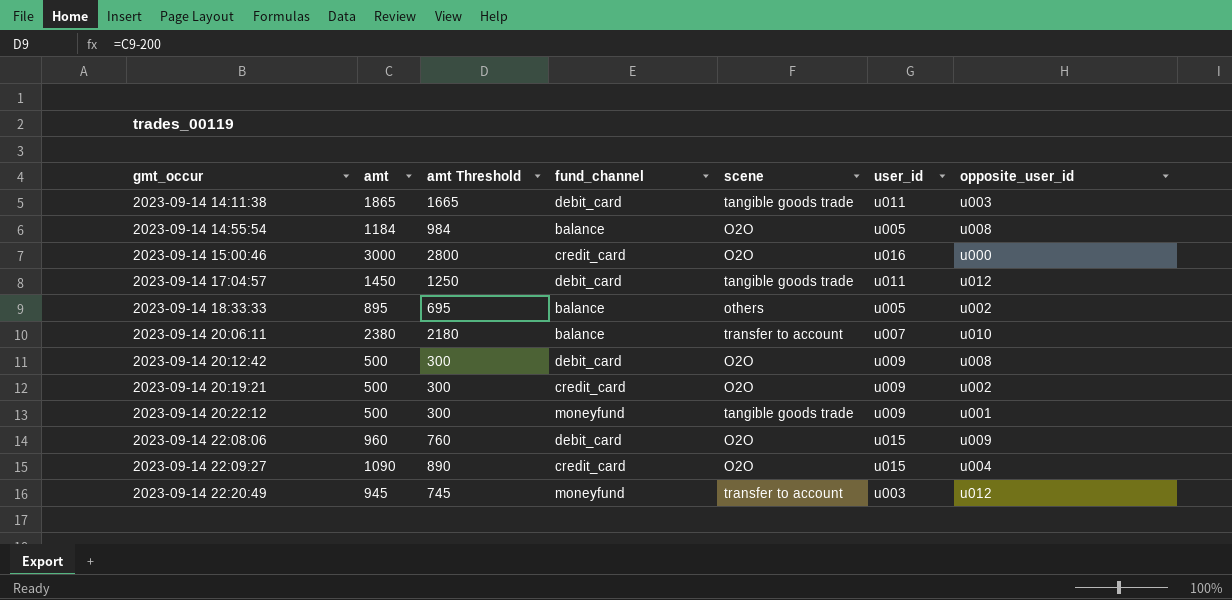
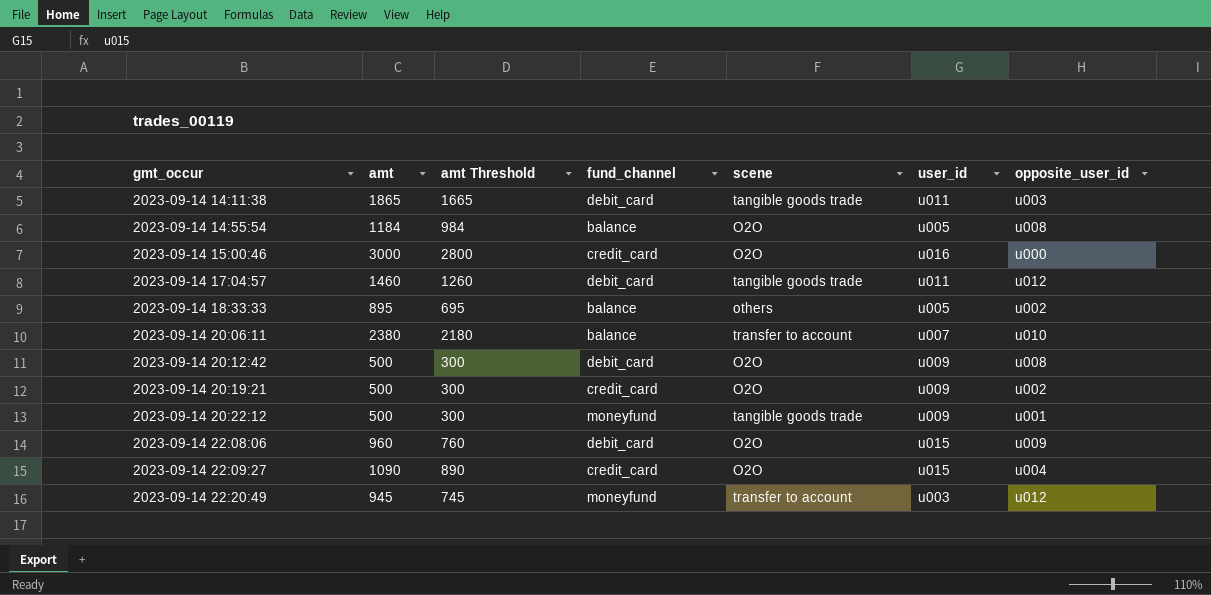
2023-09-14 17:04:57 | amt: 1450 -> 1460
2023-09-14 17:04:57 | amt Threshold: 1250 -> 1260

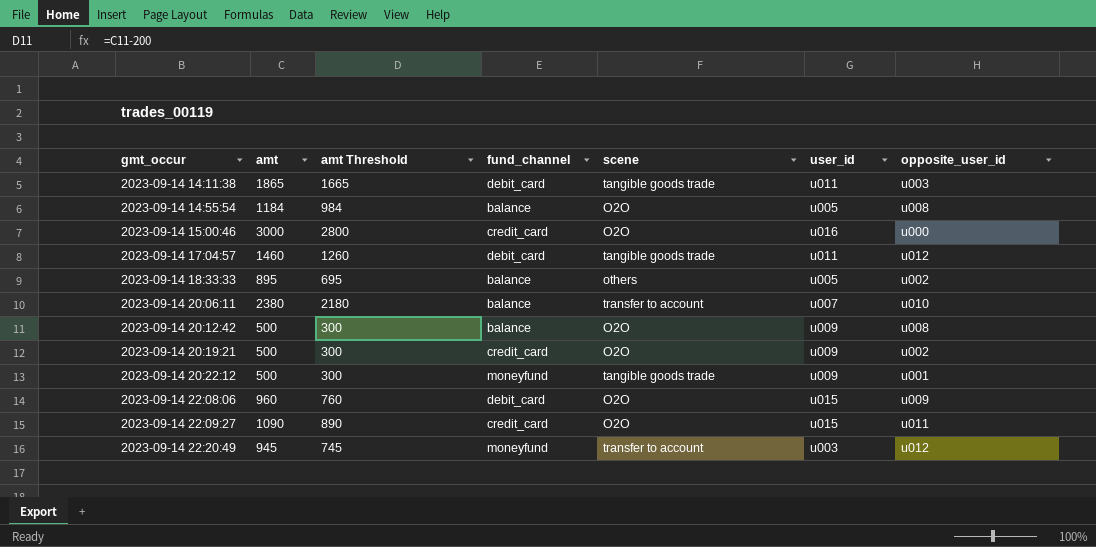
2023-09-14 20:12:42 | fund_channel: debit_card -> balance
2023-09-14 22:09:27 | opposite_user_id: u004 -> u011

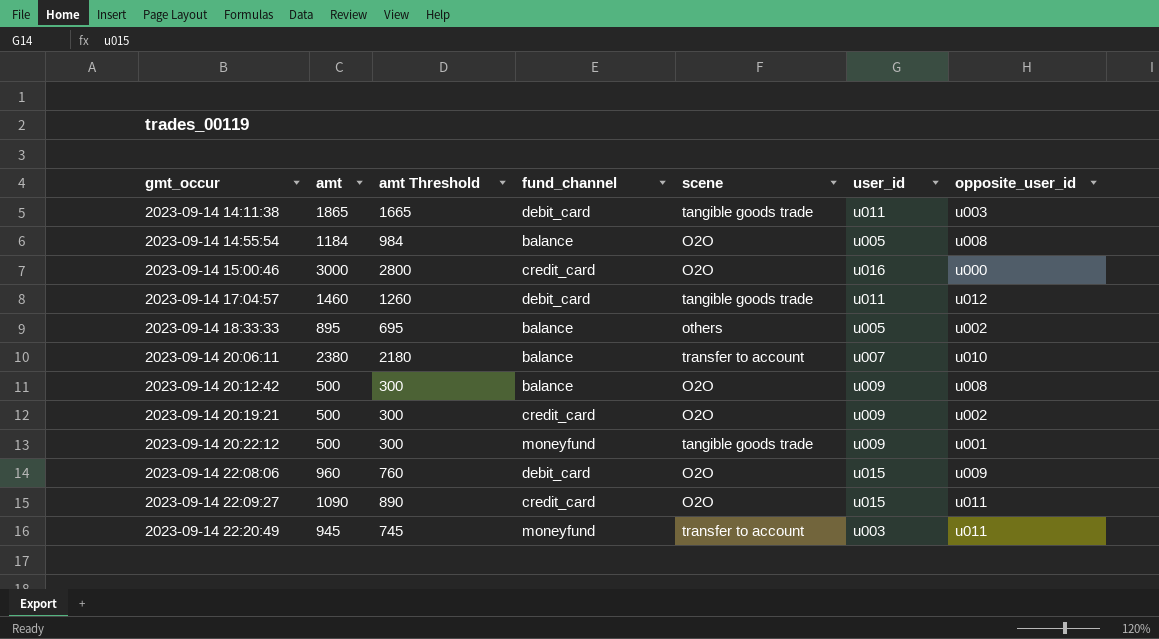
2023-09-14 22:20:49 | opposite_user_id: u012 -> u011

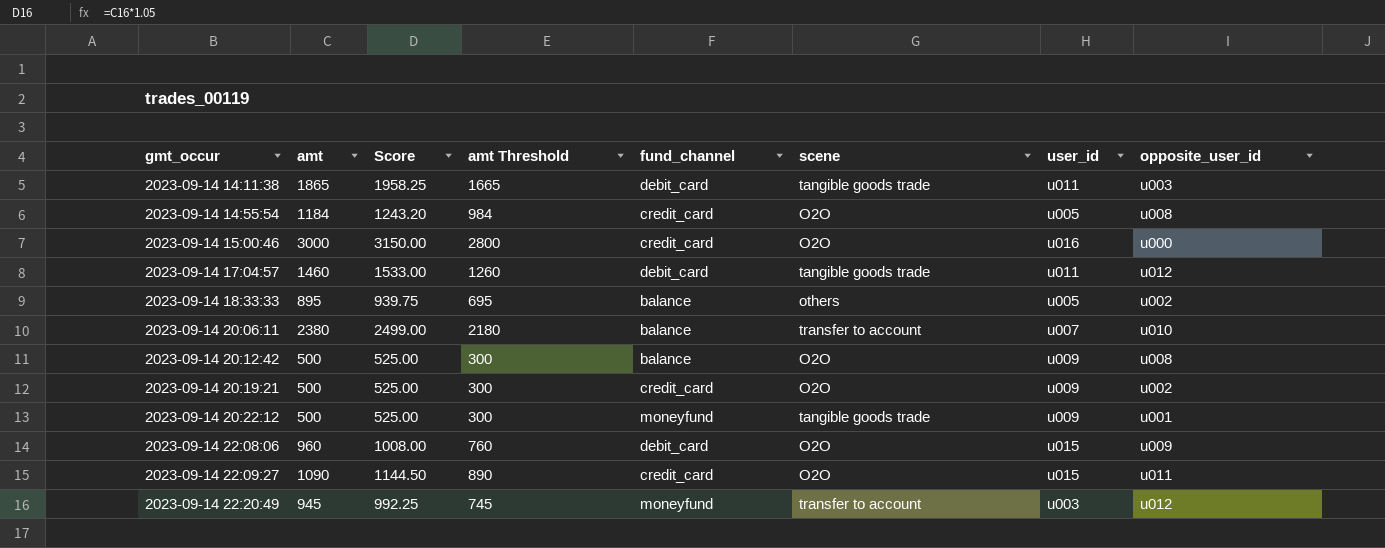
column Score | formula: none -> [amt] * 1.05
2023-09-14 14:55:54 | fund_channel: balance -> credit_card
2023-09-14 22:20:49 | opposite_user_id: u011 -> u012

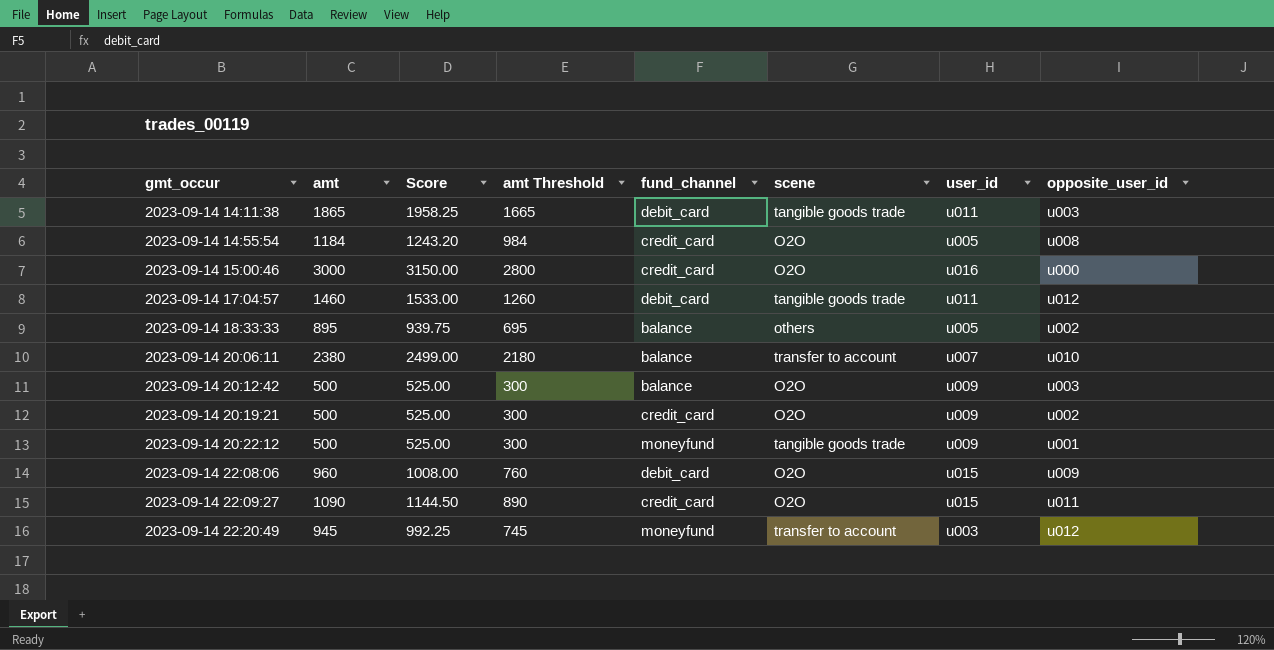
2023-09-14 20:12:42 | opposite_user_id: u008 -> u003

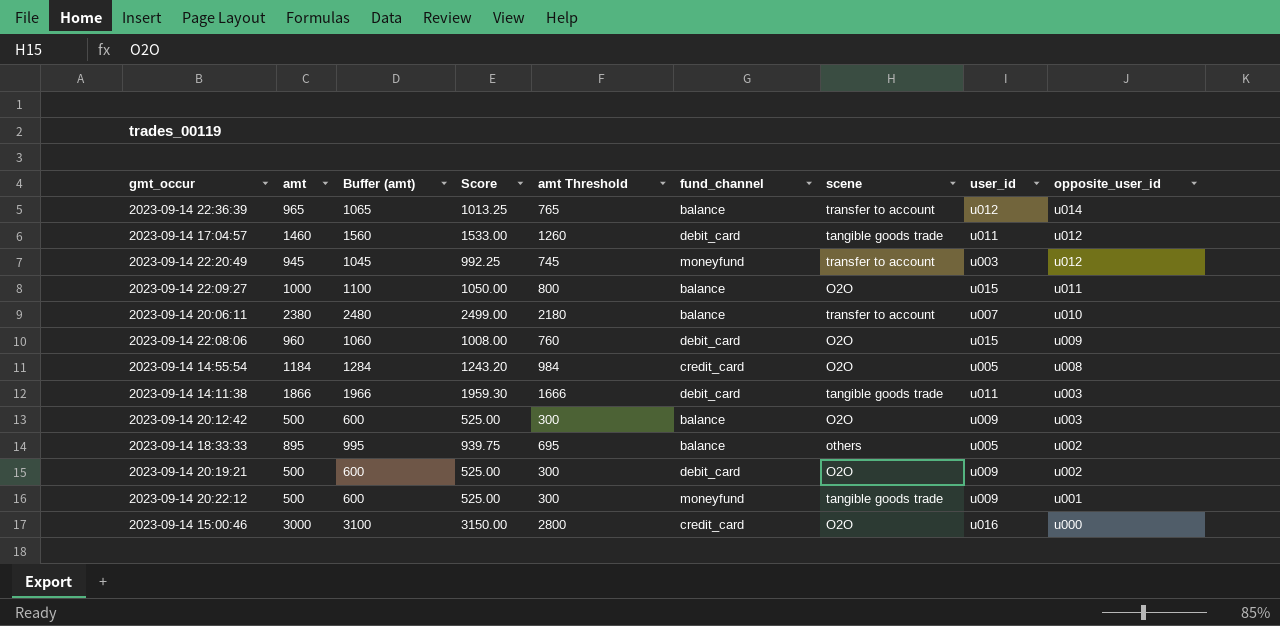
row order: gmt_occur ascending -> opposite_user_id descending
column Buffer (amt) | formula: none -> [amt] + 100
row 2023-09-14 22:36:39: none -> 965 | 1065 | 1013.25 | 765 | balance | transfer to account | u012 | u014
2023-09-14 22:09:27 | amt: 1090 -> 1000
2023-09-14 22:09:27 | Score: 1144.50 -> 1050.00
2023-09-14 22:09:27 | amt Threshold: 890 -> 800
2023-09-14 22:09:27 | fund_channel: credit_card -> balance
2023-09-14 14:11:38 | amt: 1865 -> 1866
2023-09-14 14:11:38 | Score: 1958.25 -> 1959.30
2023-09-14 14:11:38 | amt Threshold: 1665 -> 1666
2023-09-14 20:19:21 | fund_channel: credit_card -> debit_card

